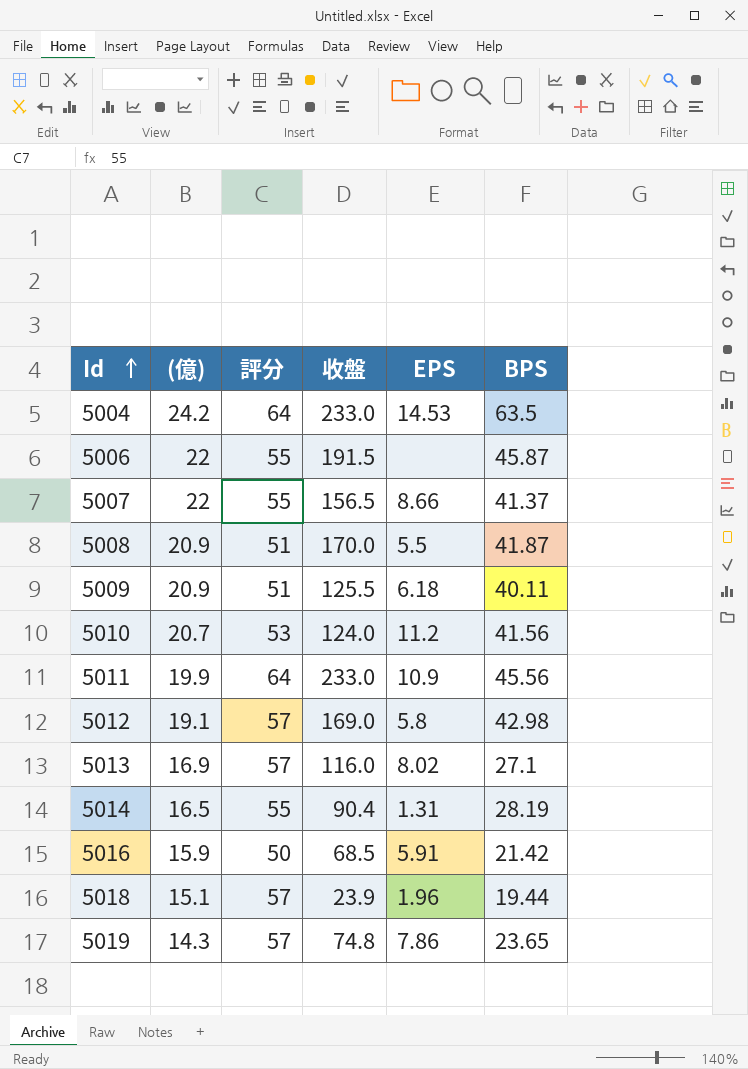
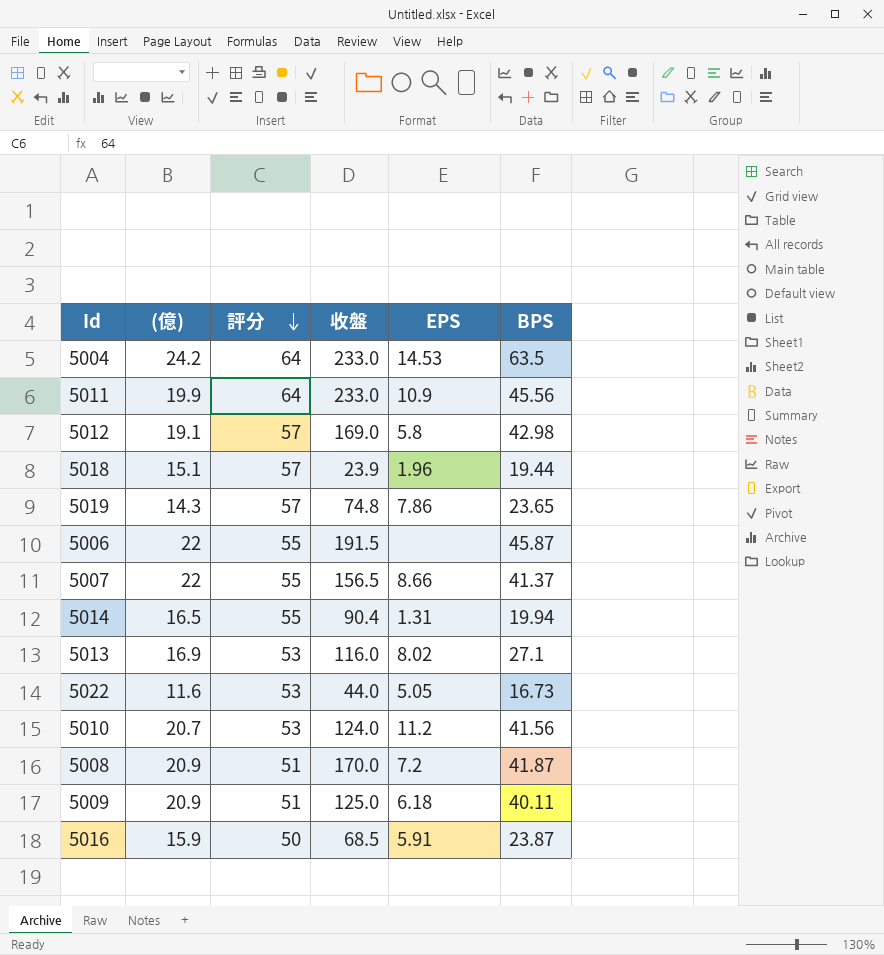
row order: Id ascending -> 評分 descending
5014 | BPS: 28.19 -> 19.94
5013 | 評分: 57 -> 53
row 5022: none -> 11.6 | 53 | 44.0 | 5.05 | 16.73
5008 | EPS: 5.5 -> 7.2
5009 | 收盤: 125.5 -> 125.0
5016 | BPS: 21.42 -> 23.87

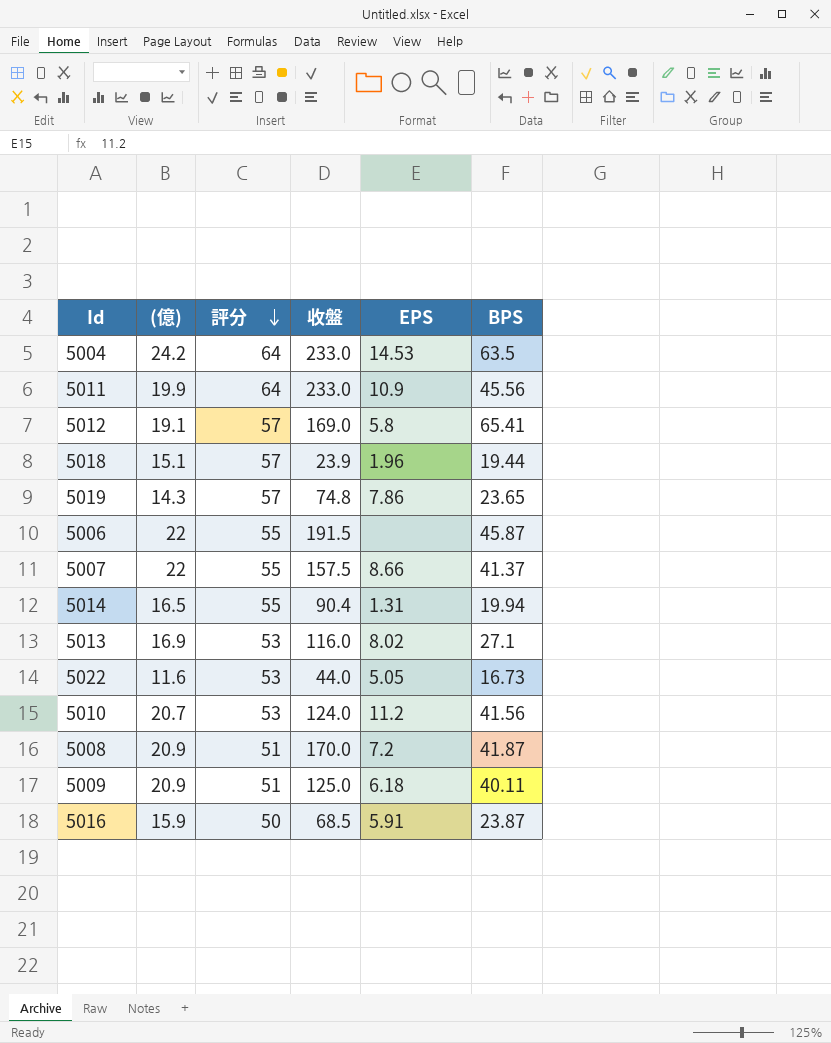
5012 | BPS: 42.98 -> 65.41
5007 | 收盤: 156.5 -> 157.5

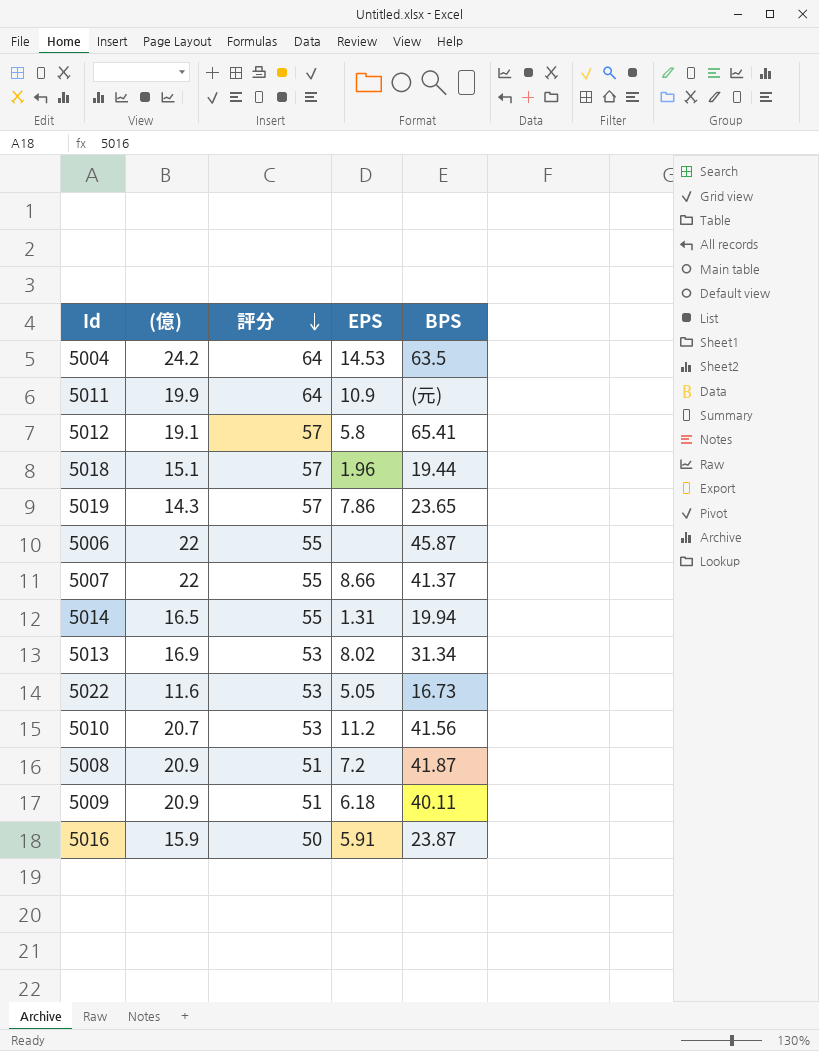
column 收盤 | position: 4 -> none
5011 | BPS: 45.56 -> (元)
5013 | BPS: 27.1 -> 31.34

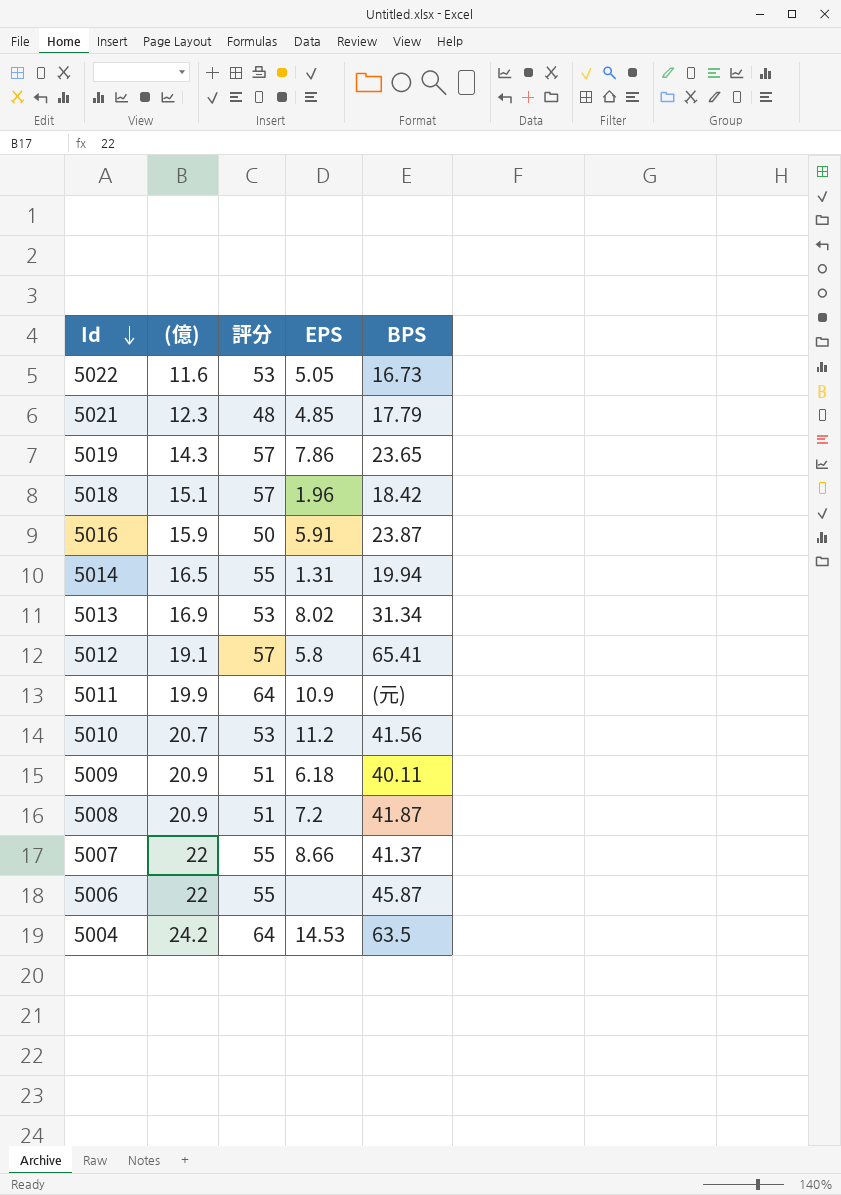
row order: 評分 descending -> Id descending
row 5021: none -> 12.3 | 48 | 4.85 | 17.79
5018 | BPS: 19.44 -> 18.42

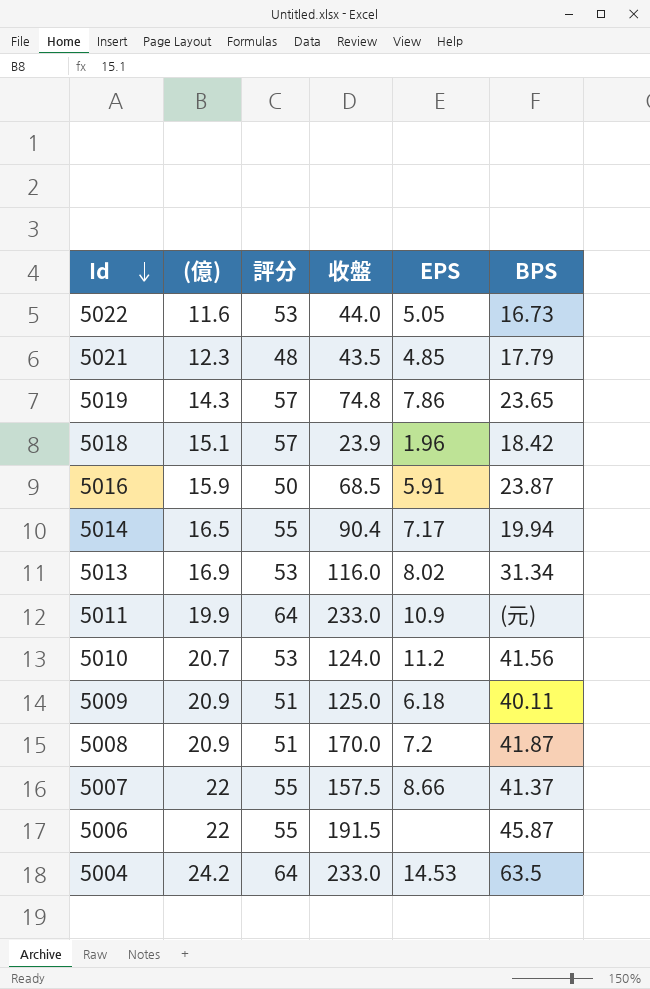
column 收盤 | position: none -> 4
row 5012: 19.1 | 57 | 5.8 | 65.41 -> none
5014 | EPS: 1.31 -> 7.17

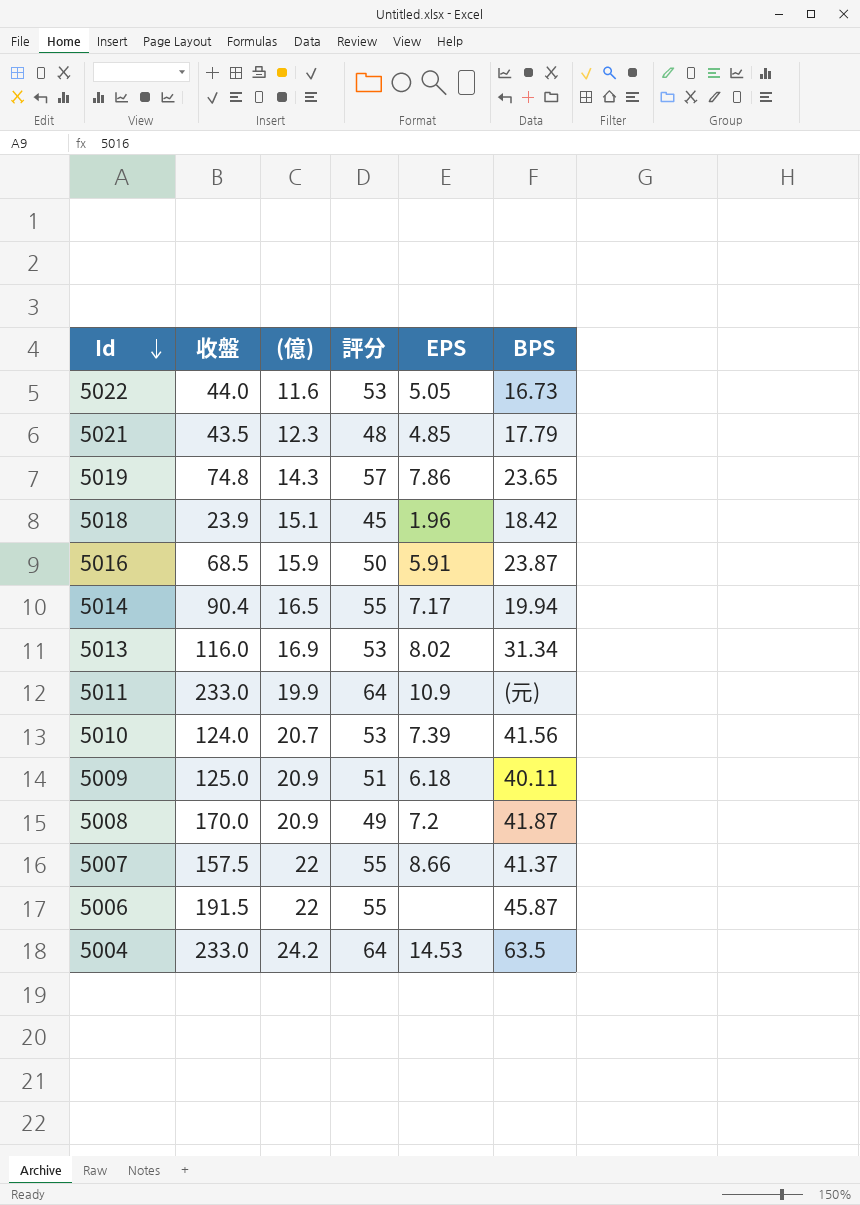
column 收盤 | position: 4 -> 2
5018 | 評分: 57 -> 45
5010 | EPS: 11.2 -> 7.39
5008 | 評分: 51 -> 49

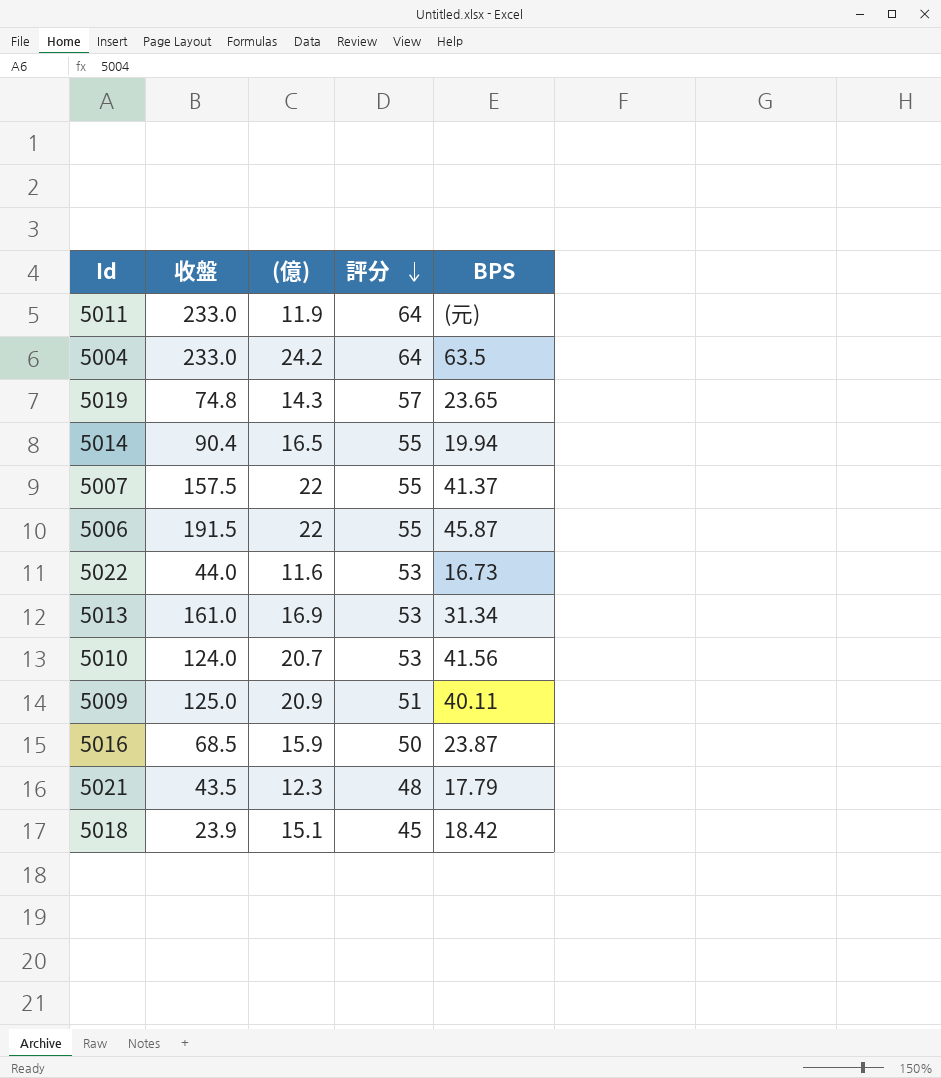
row order: Id descending -> 評分 descending
column EPS | position: 5 -> none
row 5008: 170.0 | 20.9 | 49 | 7.2 | 41.87 -> none
5011 | (億): 19.9 -> 11.9
5013 | 收盤: 116.0 -> 161.0

